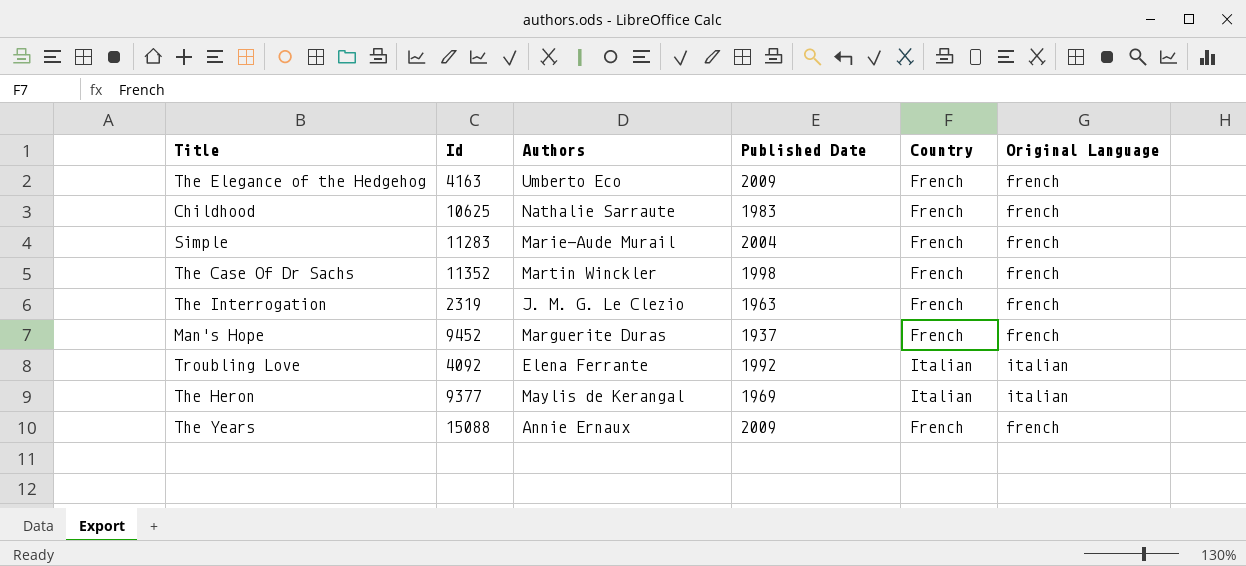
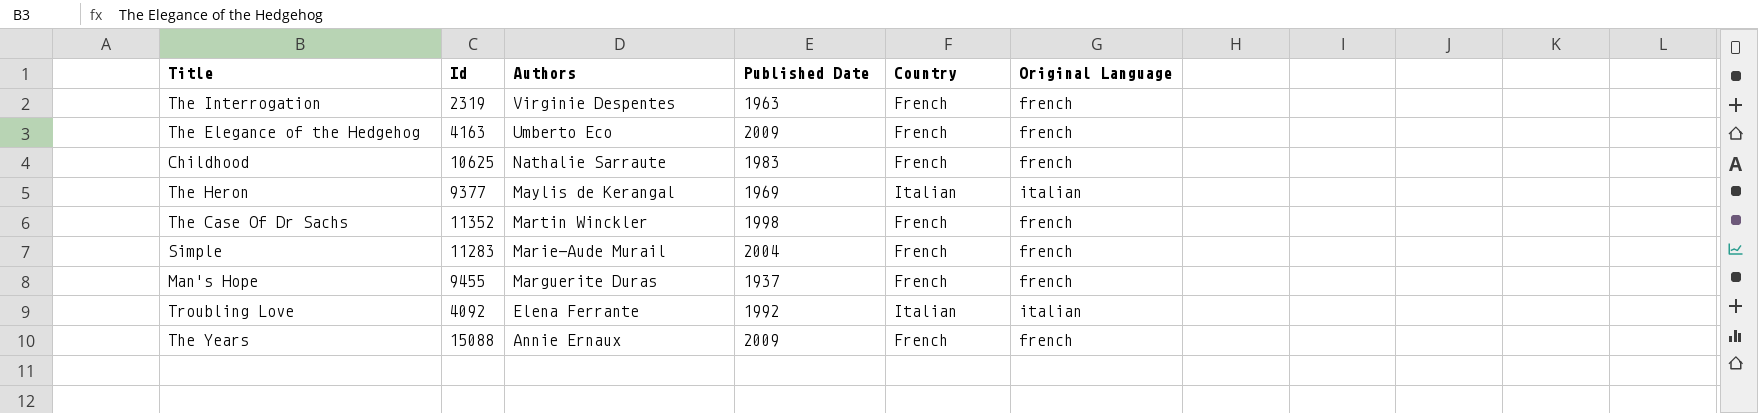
row order: none -> Authors descending
The Interrogation | Authors: J. M. G. Le Clezio -> Virginie Despentes
Man's Hope | Id: 9452 -> 9455

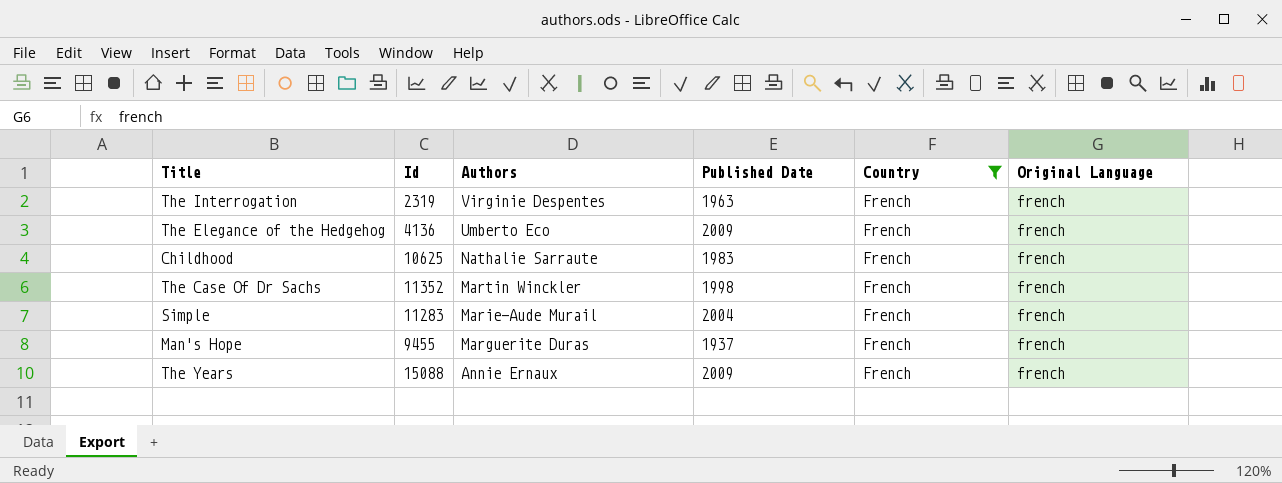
filter: none -> Country = French
The Elegance of the Hedgehog | Id: 4163 -> 4136

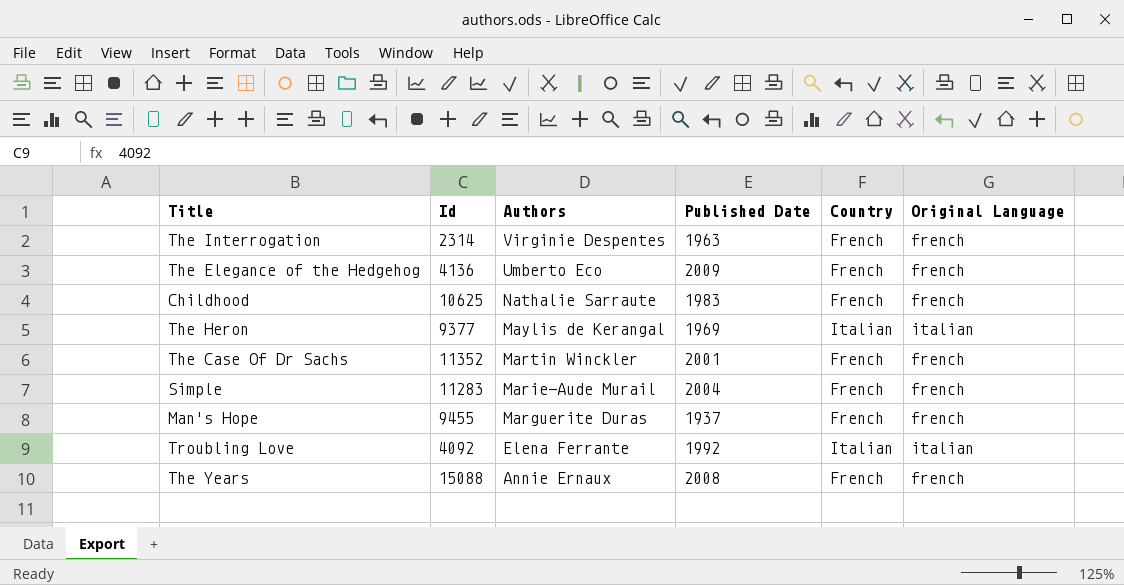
filter: Country = French -> none
The Interrogation | Id: 2319 -> 2314
The Case Of Dr Sachs | Published Date: 1998 -> 2001
The Years | Published Date: 2009 -> 2008

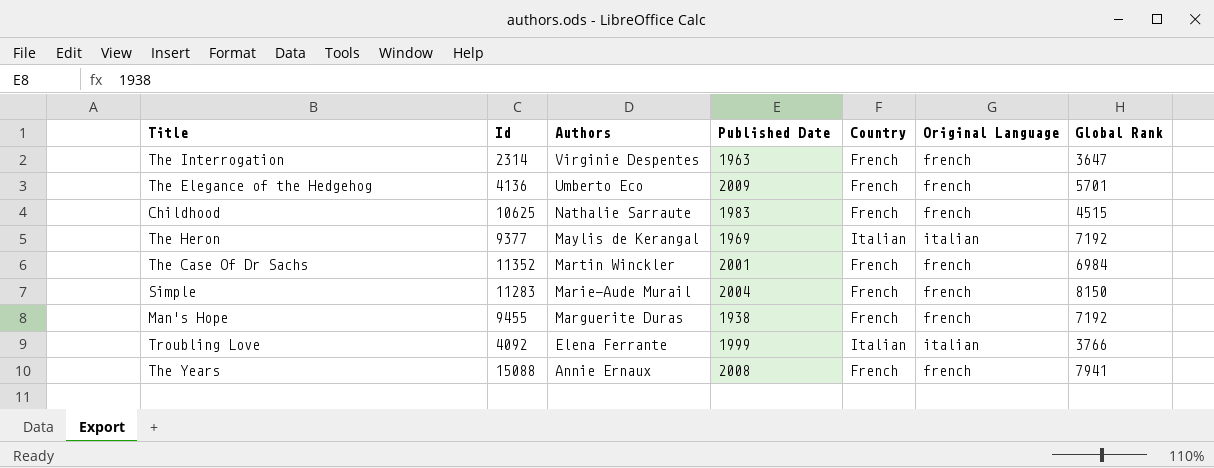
column Global Rank | position: none -> 7
Man's Hope | Published Date: 1937 -> 1938
Troubling Love | Published Date: 1992 -> 1999

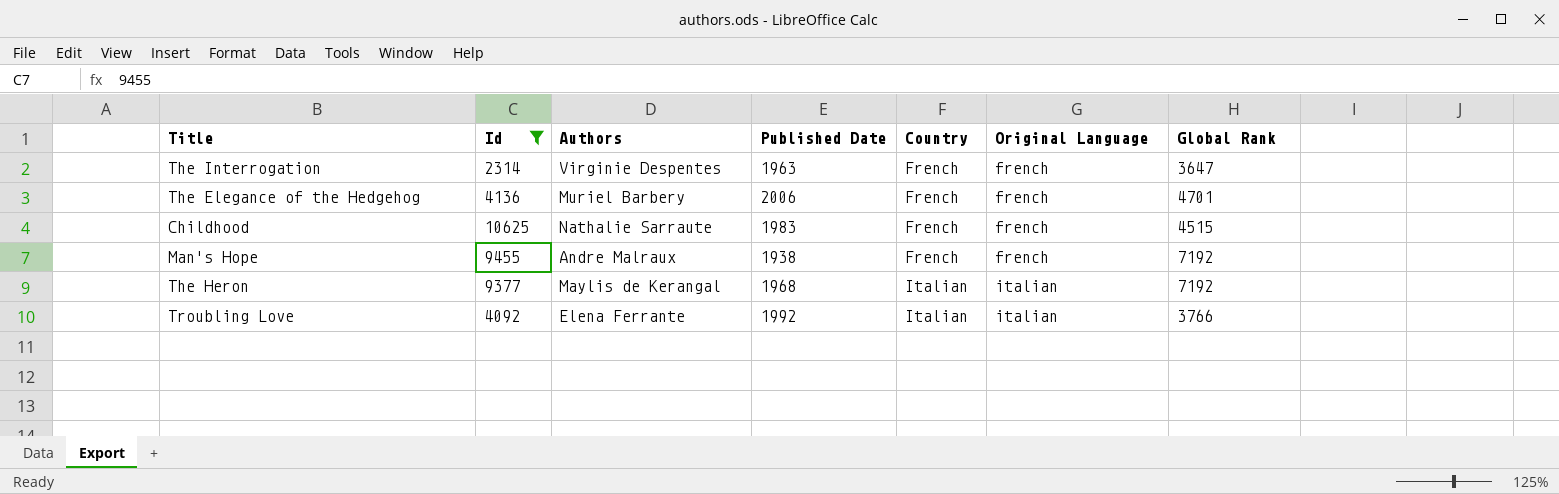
filter: none -> Id <= 10625
row order: Authors descending -> Country ascending
The Elegance of the Hedgehog | Authors: Umberto Eco -> Muriel Barbery
The Elegance of the Hedgehog | Published Date: 2009 -> 2006
The Elegance of the Hedgehog | Global Rank: 5701 -> 4701
Man's Hope | Authors: Marguerite Duras -> Andre Malraux
The Heron | Published Date: 1969 -> 1968
Troubling Love | Published Date: 1999 -> 1992

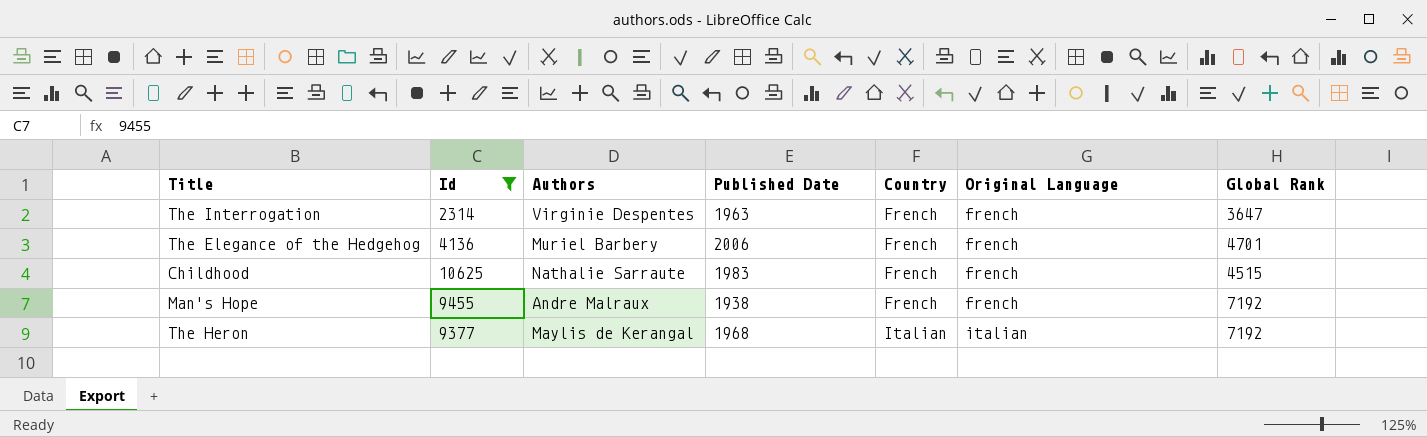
row Troubling Love: 4092 | Elena Ferrante | 1992 | Italian | italian | 3766 -> none

